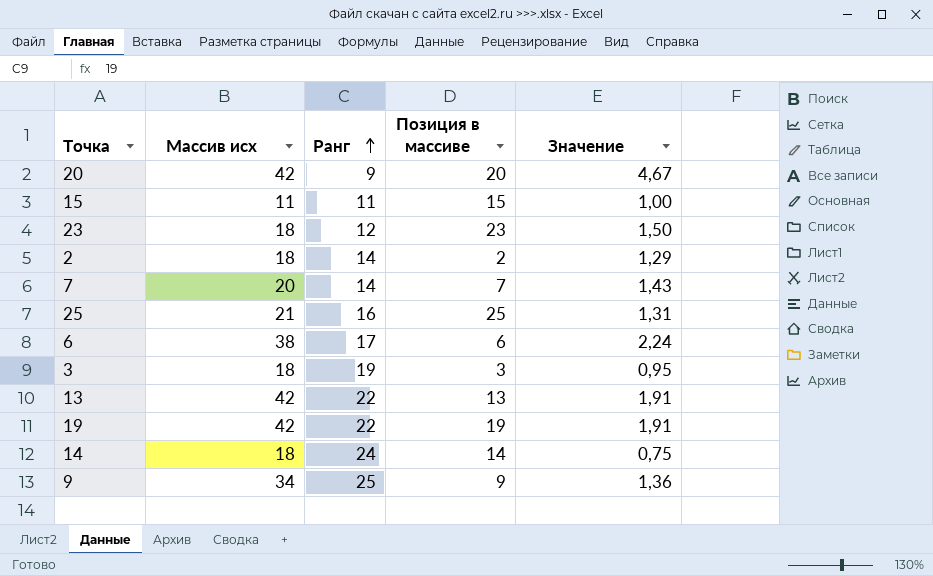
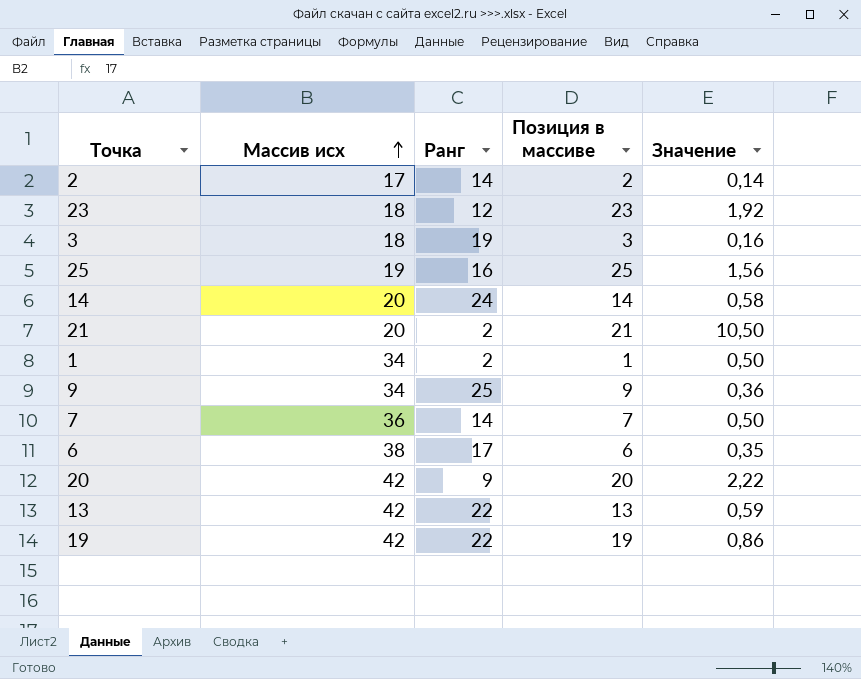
row order: Ранг ascending -> Массив исх ascending
column Значение | formula: [Массив исх] / [Ранг] -> [Позиция в массиве] / [Ранг]
row 15: 11 | 11 | 15 | 1,00 -> none
2 | Массив исх: 18 -> 17
25 | Массив исх: 21 -> 19
14 | Массив исх: 18 -> 20
row 21: none -> 20 | 2 | 21 | 10,50
row 1: none -> 34 | 2 | 1 | 0,50
7 | Массив исх: 20 -> 36

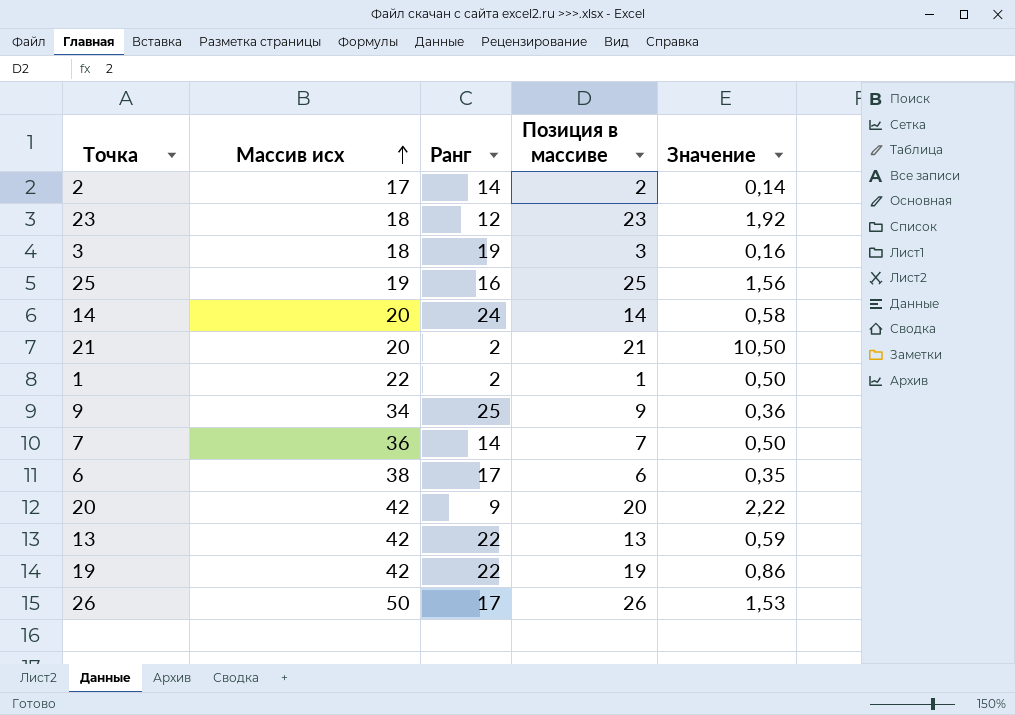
1 | Массив исх: 34 -> 22
row 26: none -> 50 | 17 | 26 | 1,53

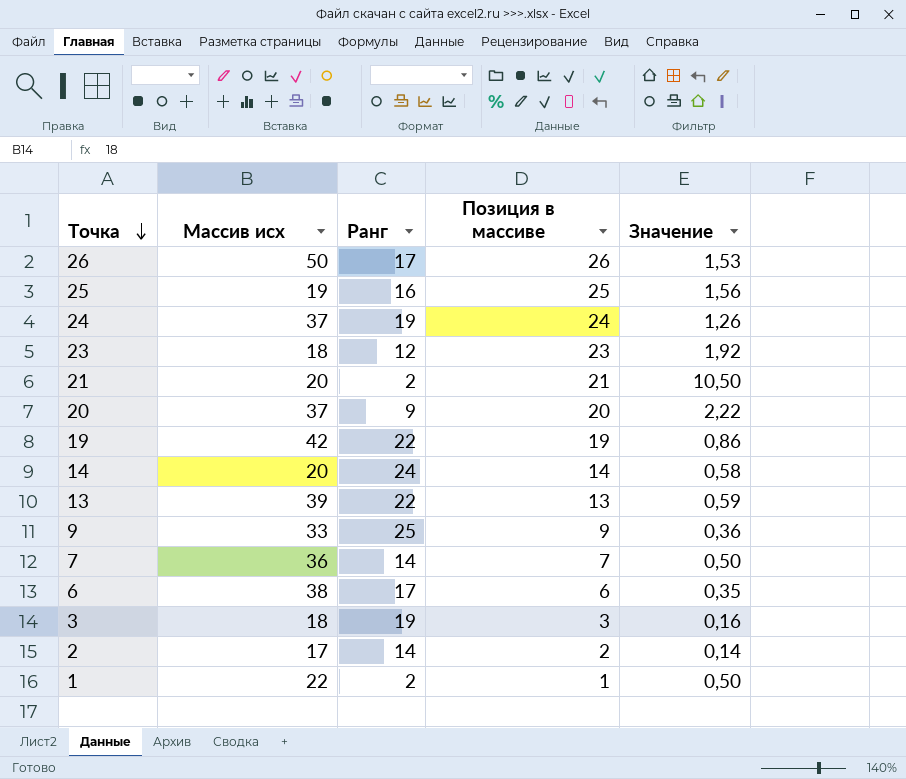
row order: Массив исх ascending -> Точка descending
row 24: none -> 37 | 19 | 24 | 1,26
20 | Массив исх: 42 -> 37
13 | Массив исх: 42 -> 39
9 | Массив исх: 34 -> 33

